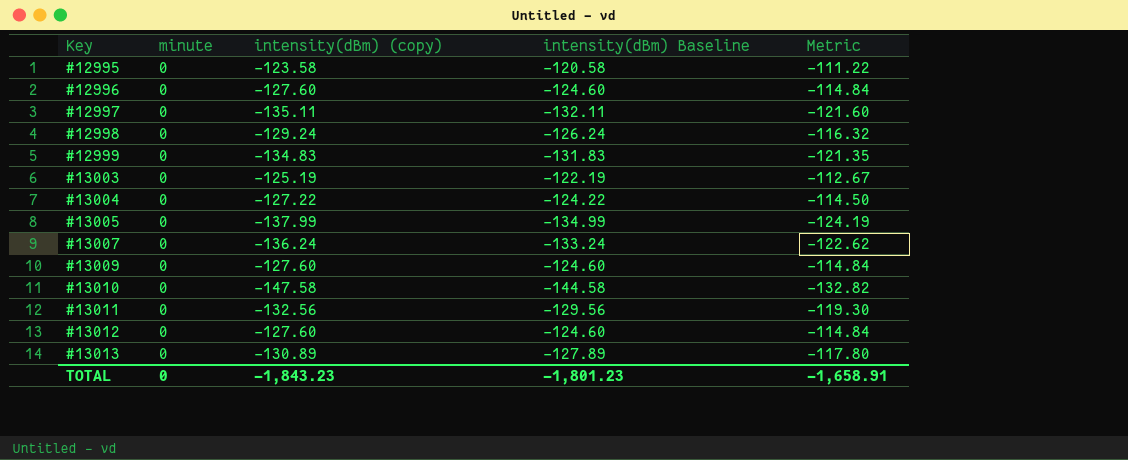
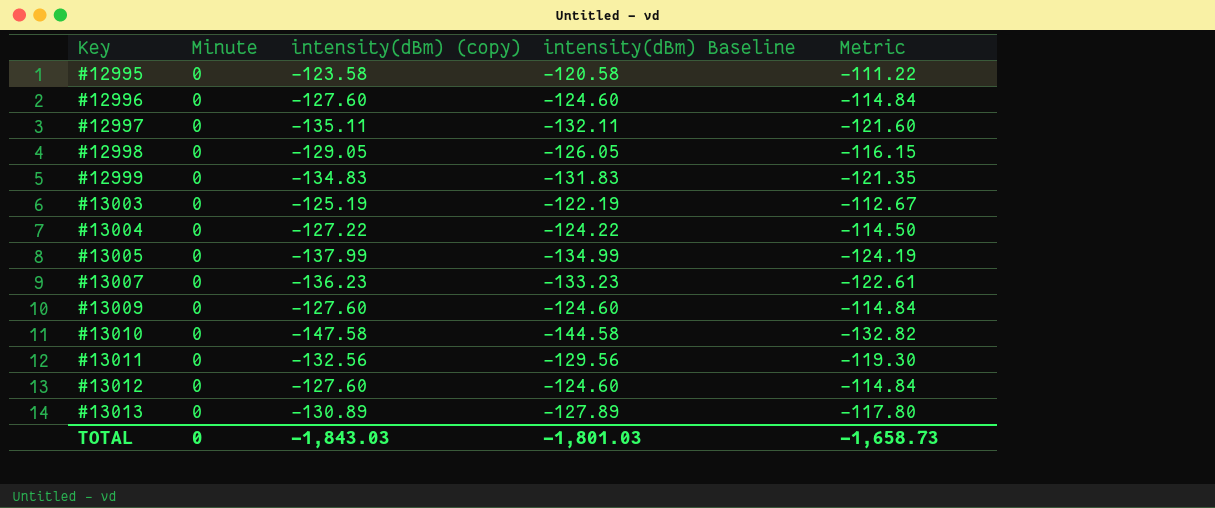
column name: minute -> Minute
#12998 | intensity(dBm) (copy): -129.24 -> -129.05
#12998 | intensity(dBm) Baseline: -126.24 -> -126.05
#12998 | Metric: -116.32 -> -116.15
#13007 | intensity(dBm) (copy): -136.24 -> -136.23
#13007 | intensity(dBm) Baseline: -133.24 -> -133.23
#13007 | Metric: -122.62 -> -122.61
TOTAL | intensity(dBm) (copy): -1,843.23 -> -1,843.03
TOTAL | intensity(dBm) Baseline: -1,801.23 -> -1,801.03
TOTAL | Metric: -1,658.91 -> -1,658.73

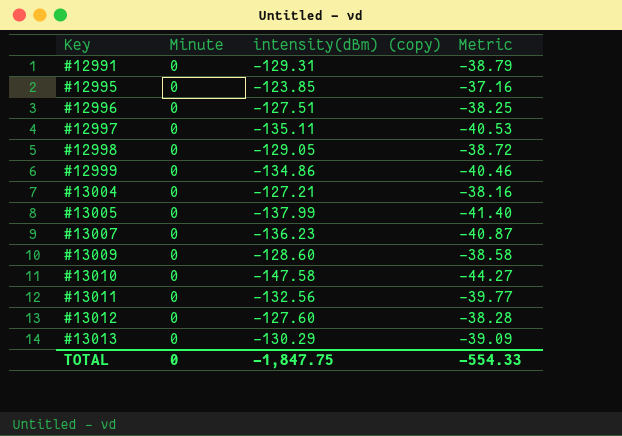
column intensity(dBm) Baseline | formula: [intensity(dBm) (copy)] + 3 -> none
column Metric | formula: [intensity(dBm) (copy)] * 0.9 -> [intensity(dBm) (copy)] * 0.3
row #13003: 0 | -125.19 | -122.19 | -112.67 -> none
row #12991: none -> 0 | -129.31 | -38.79
#12995 | intensity(dBm) (copy): -123.58 -> -123.85
#12996 | intensity(dBm) (copy): -127.60 -> -127.51
#12999 | intensity(dBm) (copy): -134.83 -> -134.86
#13004 | intensity(dBm) (copy): -127.22 -> -127.21
#13009 | intensity(dBm) (copy): -127.60 -> -128.60
#13013 | intensity(dBm) (copy): -130.89 -> -130.29
TOTAL | intensity(dBm) (copy): -1,843.03 -> -1,847.75
TOTAL | Metric: -1,658.73 -> -554.33

